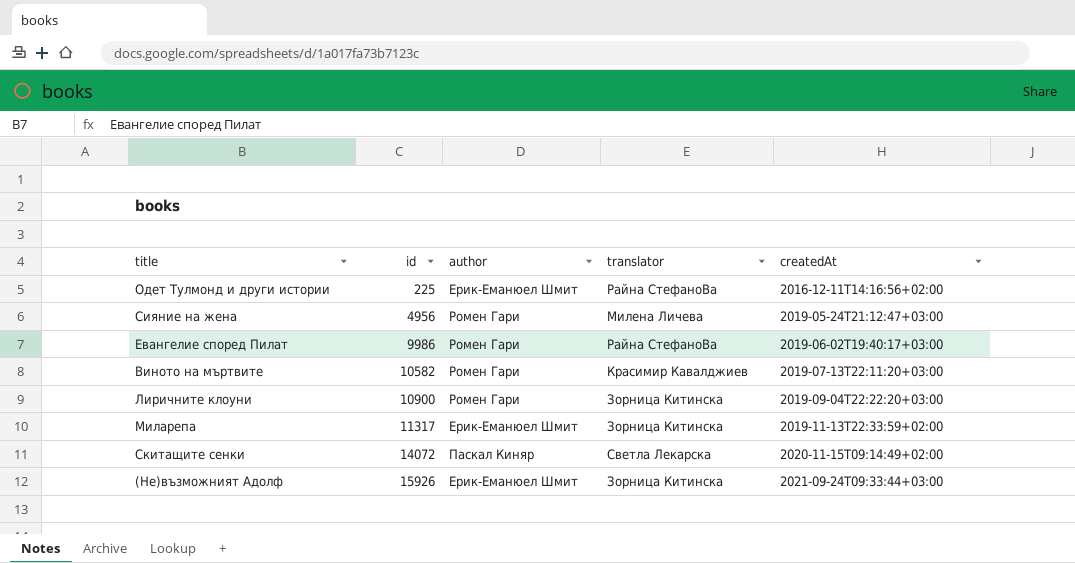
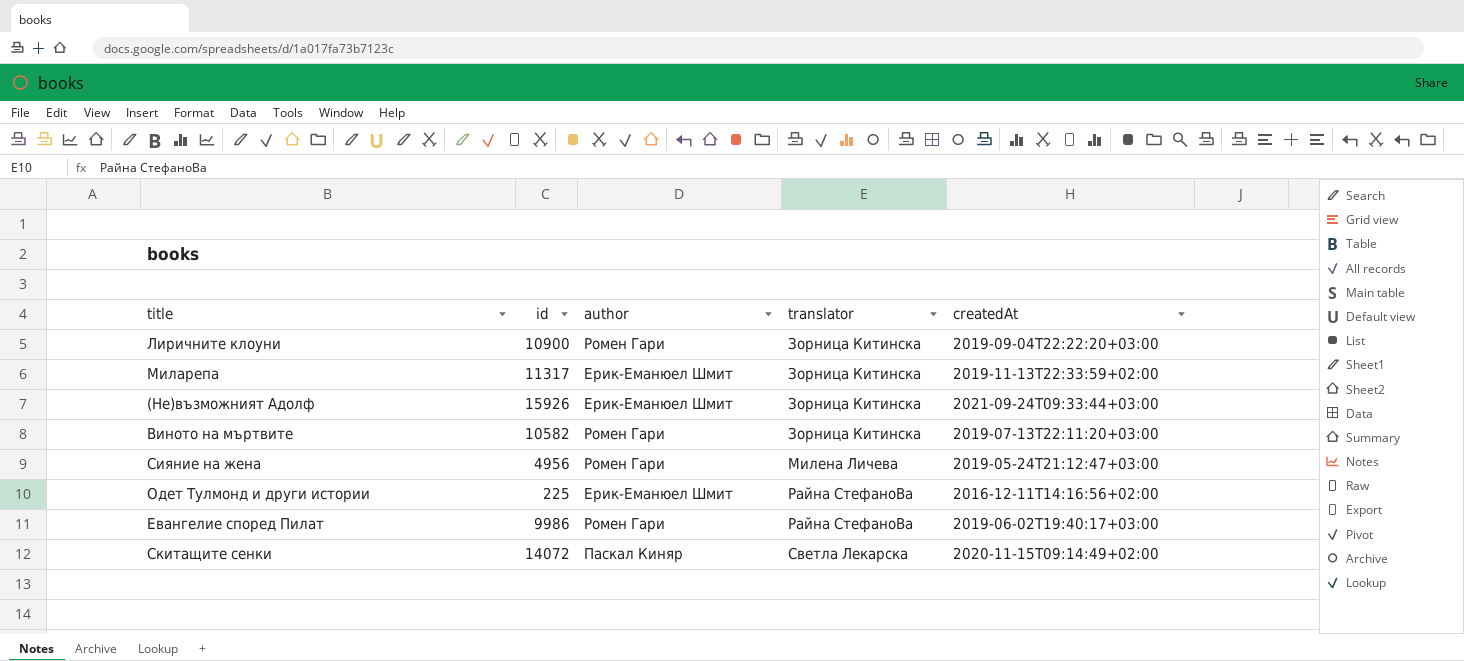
row order: id ascending -> translator ascending
Виното на мъртвите | translator: Красимир Кавалджиев -> Зорница Китинска

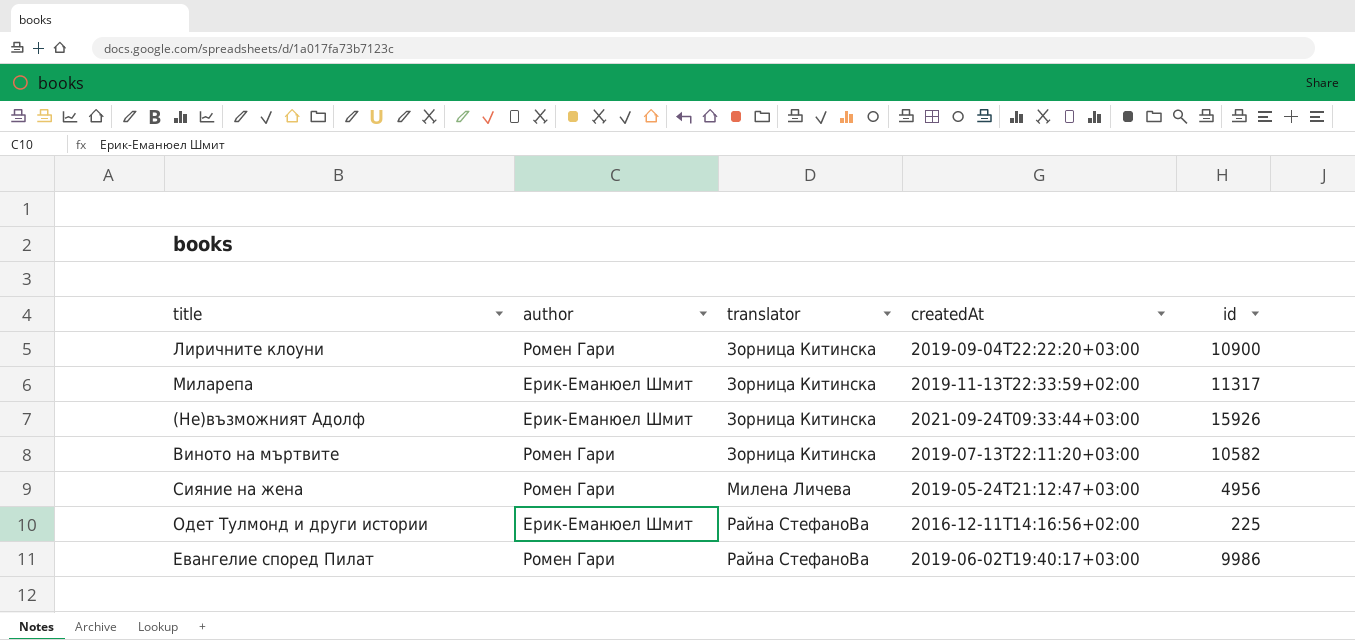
column id | position: 2 -> 5
row Скитащите сенки: 14072 | Паскал Киняр | Светла Лекарска | 2020-11-15T09:14:49+02:00 -> none

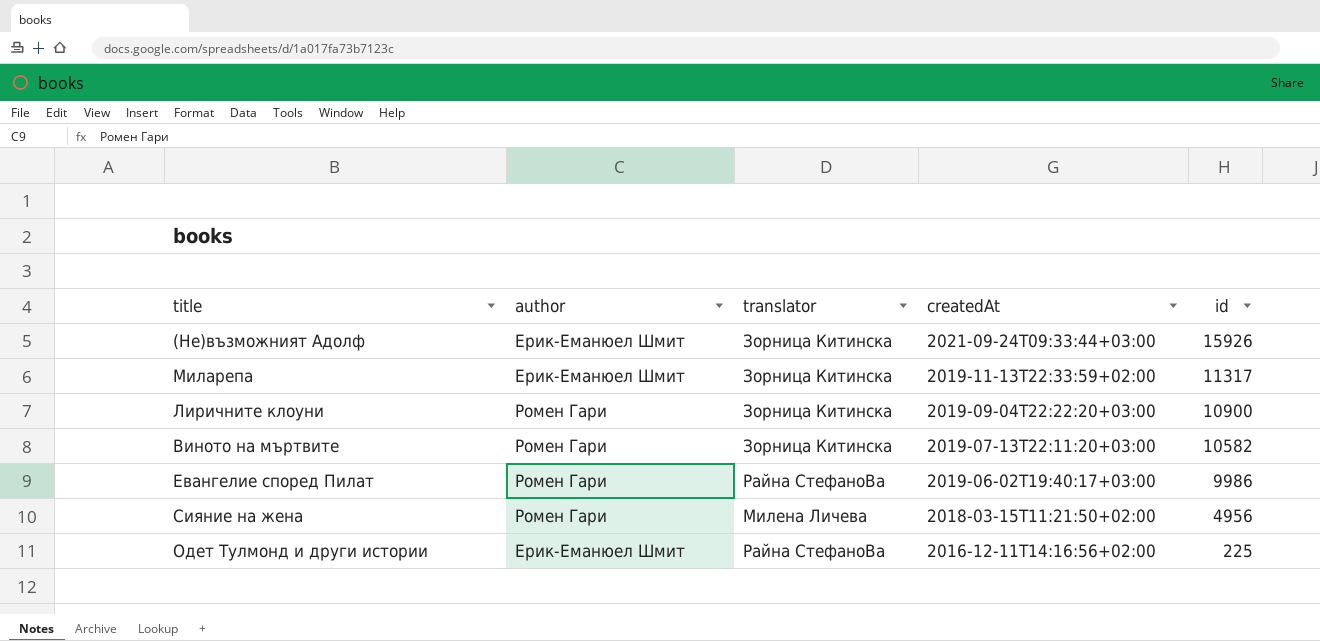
row order: translator ascending -> createdAt descending
Сияние на жена | createdAt: 2019-05-24T21:12:47+03:00 -> 2018-03-15T11:21:50+02:00

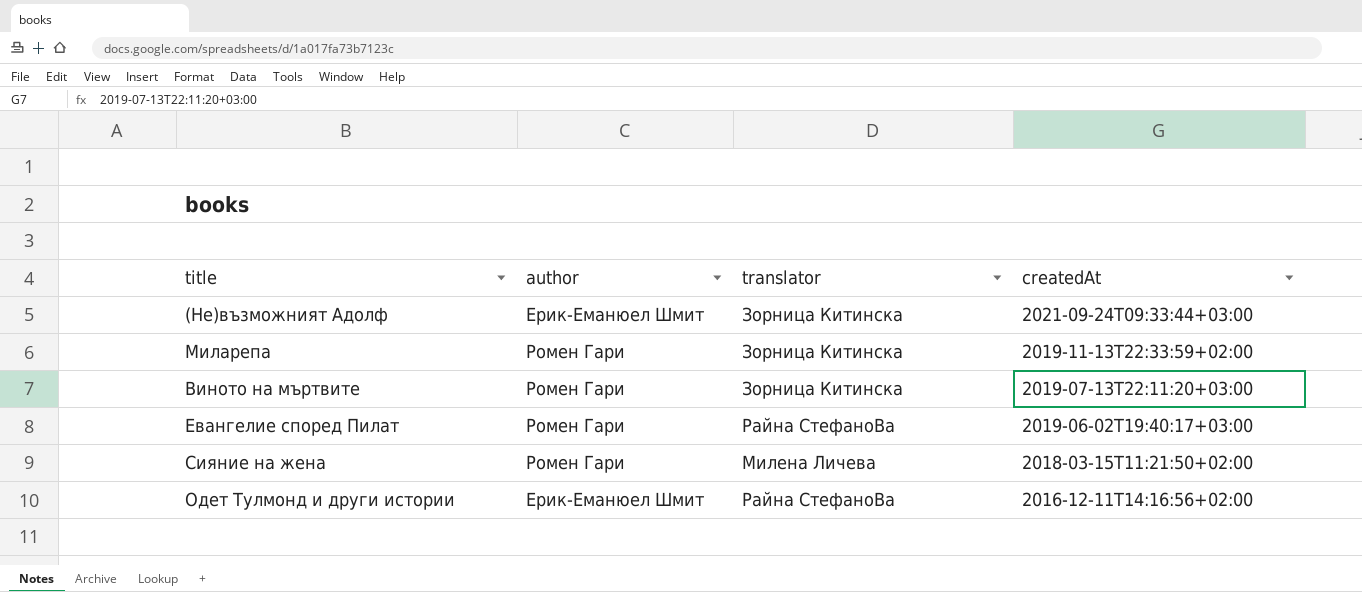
column id | position: 5 -> none
row Лиричните клоуни: Ромен Гари | Зорница Китинска | 2019-09-04T22:22:20+03:00 | 10900 -> none
Миларепа | author: Ерик-Еманюел Шмит -> Ромен Гари

